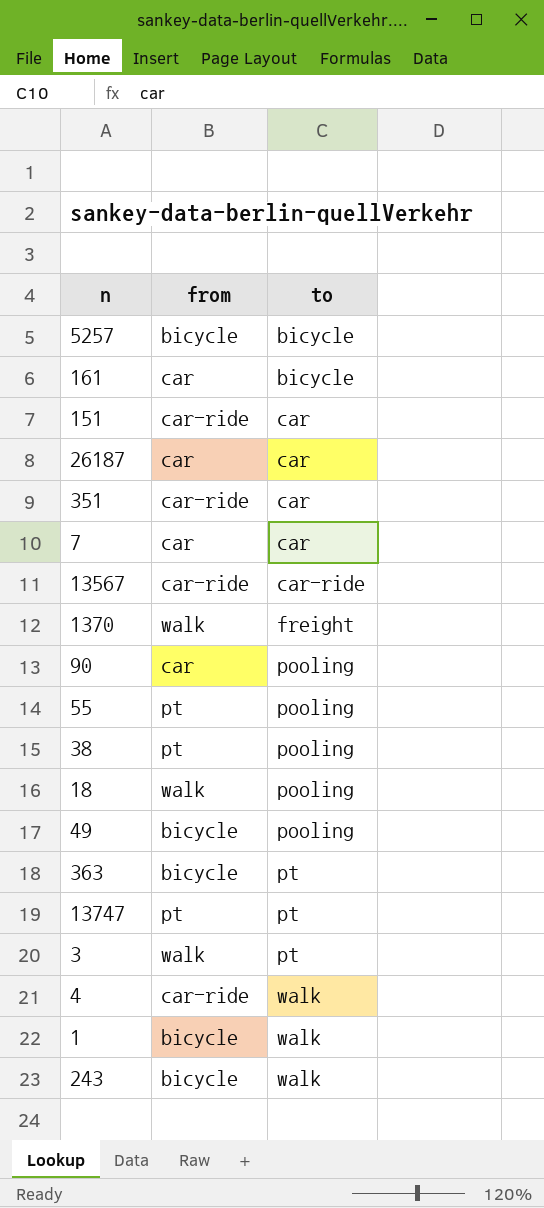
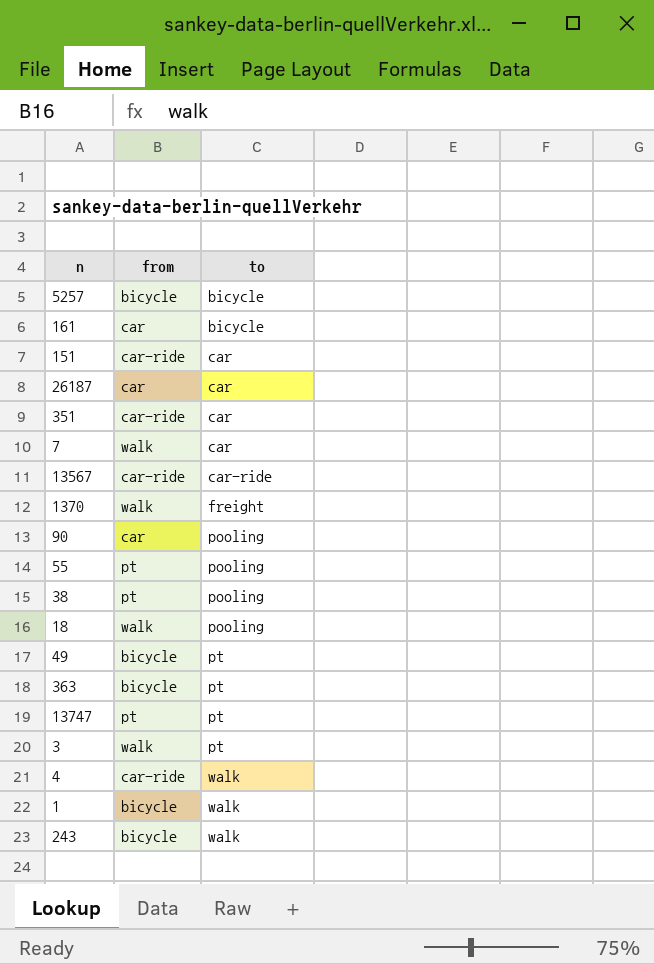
7 | from: car -> walk
49 | to: pooling -> pt

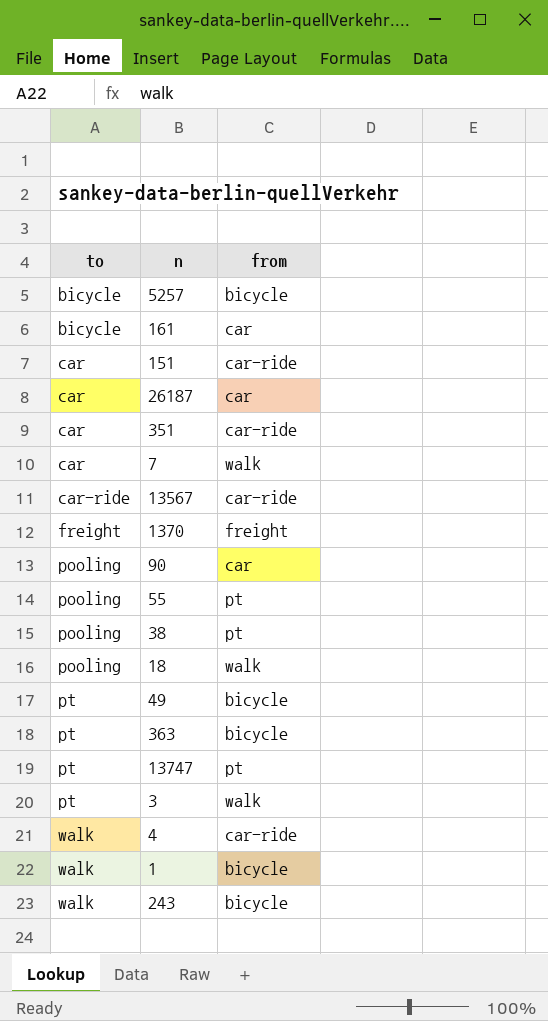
column to | position: 3 -> 1
1370 | from: walk -> freight

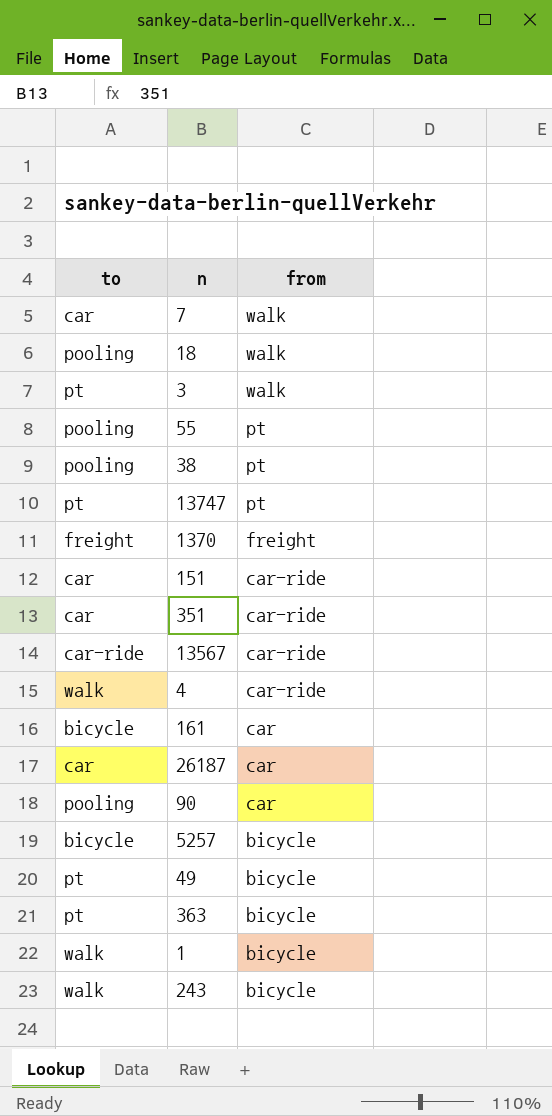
row order: to ascending -> from descending

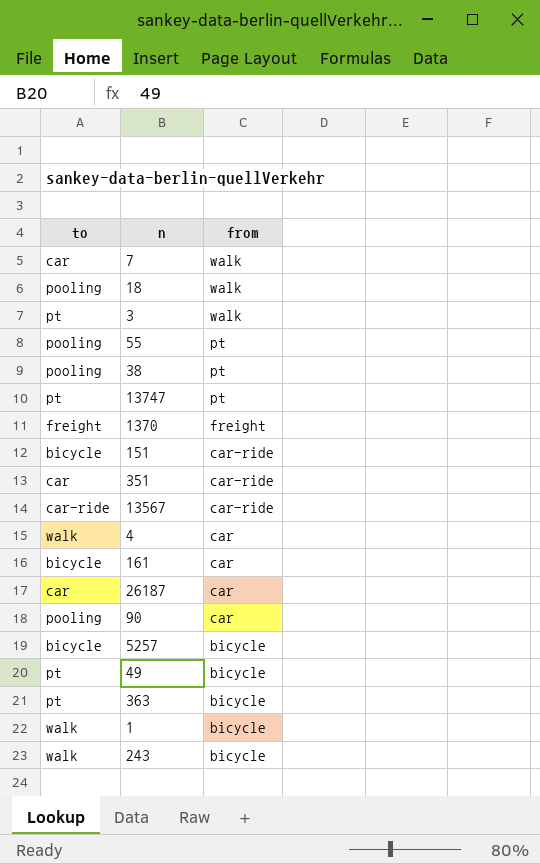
151 | to: car -> bicycle
4 | from: car-ride -> car

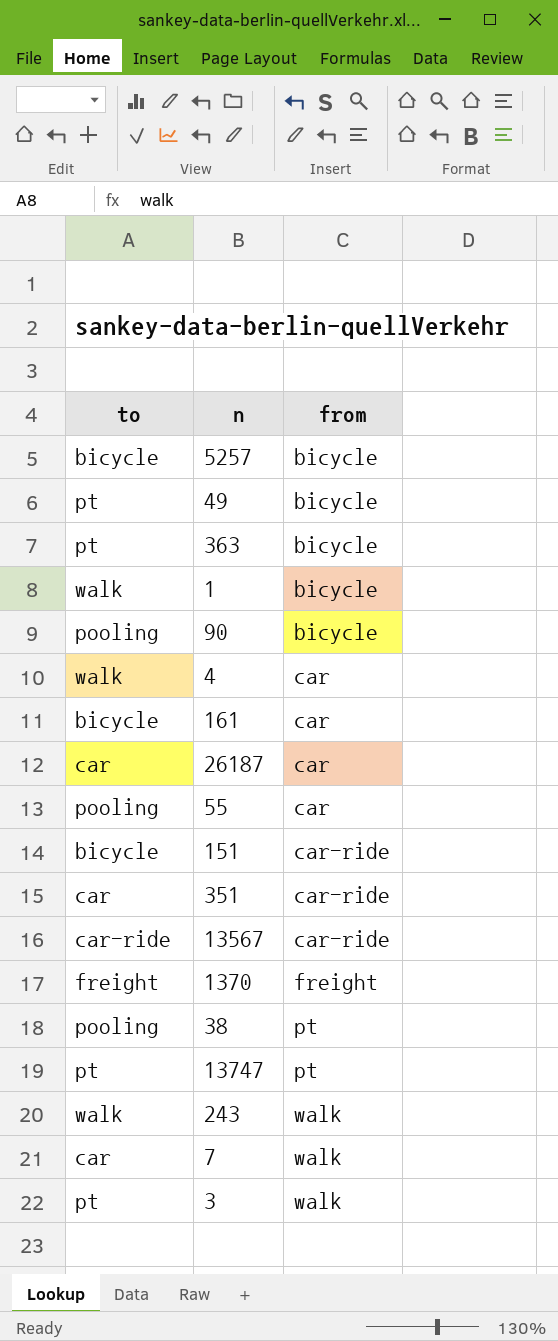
row order: from descending -> from ascending
row 18: pooling | walk -> none
90 | from: car -> bicycle
55 | from: pt -> car
243 | from: bicycle -> walk

